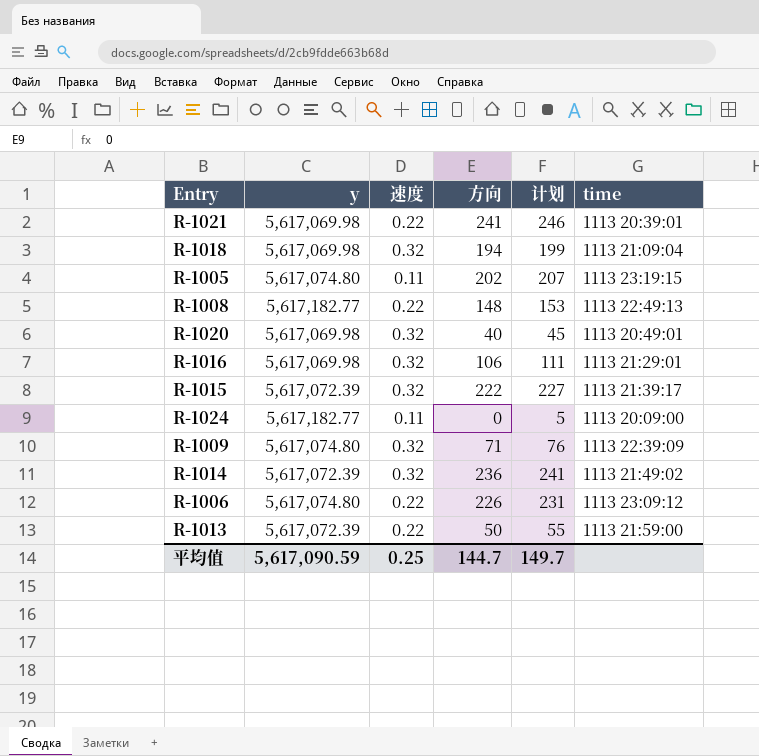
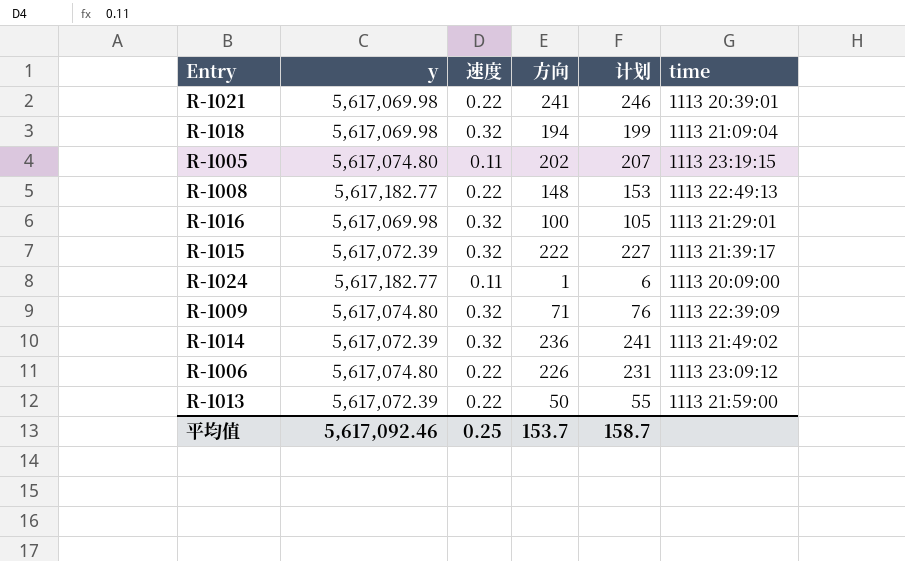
row R-1020: 5,617,069.98 | 0.32 | 40 | 45 | 1113 20:49:01 -> none
R-1016 | 方向: 106 -> 100
R-1016 | 计划: 111 -> 105
R-1024 | 方向: 0 -> 1
R-1024 | 计划: 5 -> 6
平均值 | y: 5,617,090.59 -> 5,617,092.46
平均值 | 方向: 144.7 -> 153.7
平均值 | 计划: 149.7 -> 158.7

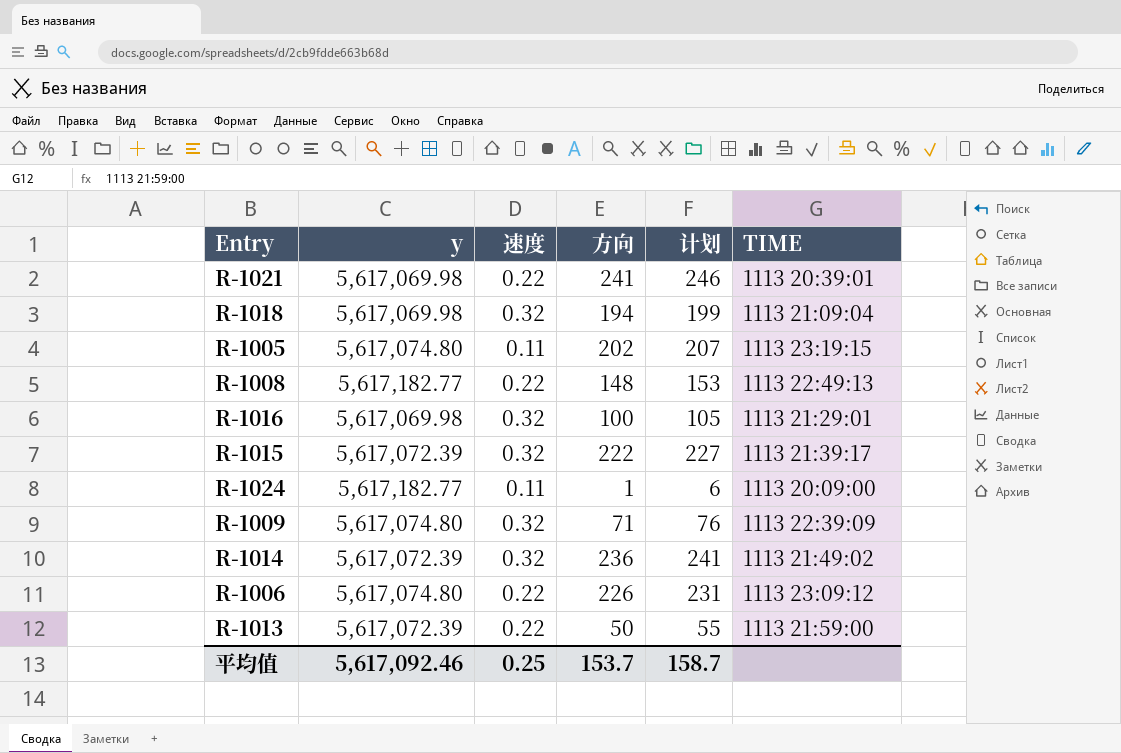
column name: time -> TIME

